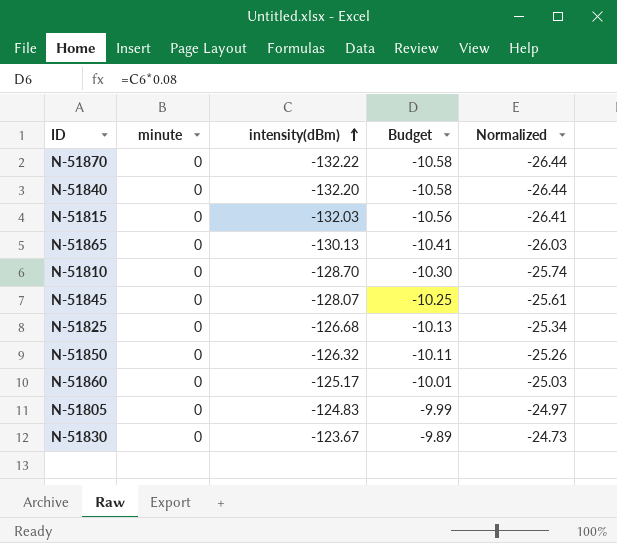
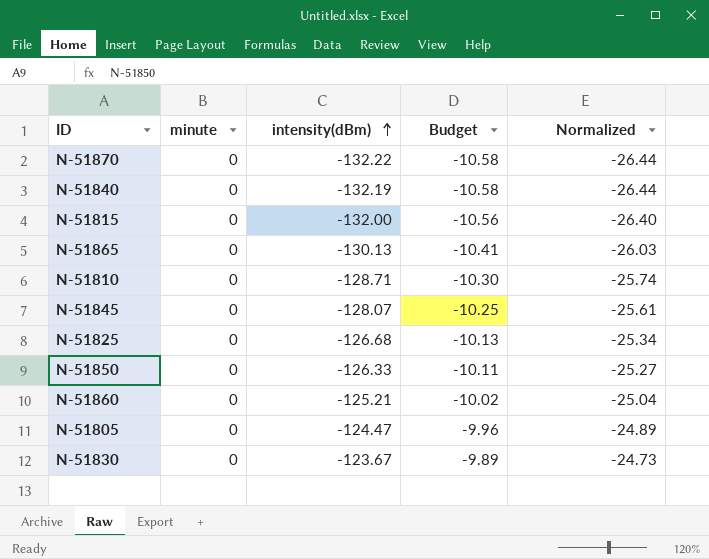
N-51840 | intensity(dBm): -132.20 -> -132.19
N-51815 | intensity(dBm): -132.03 -> -132.00
N-51815 | Normalized: -26.41 -> -26.40
N-51810 | intensity(dBm): -128.70 -> -128.71
N-51850 | intensity(dBm): -126.32 -> -126.33
N-51850 | Normalized: -25.26 -> -25.27
N-51860 | intensity(dBm): -125.17 -> -125.21
N-51860 | Budget: -10.01 -> -10.02
N-51860 | Normalized: -25.03 -> -25.04
N-51805 | intensity(dBm): -124.83 -> -124.47
N-51805 | Budget: -9.99 -> -9.96
N-51805 | Normalized: -24.97 -> -24.89

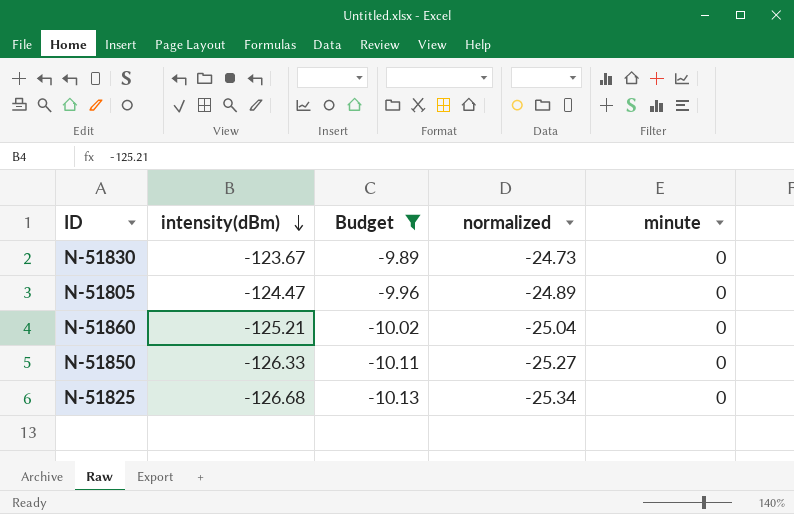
filter: none -> Budget >= -10.13
row order: intensity(dBm) ascending -> intensity(dBm) descending
column name: Normalized -> normalized
column minute | position: 2 -> 5

